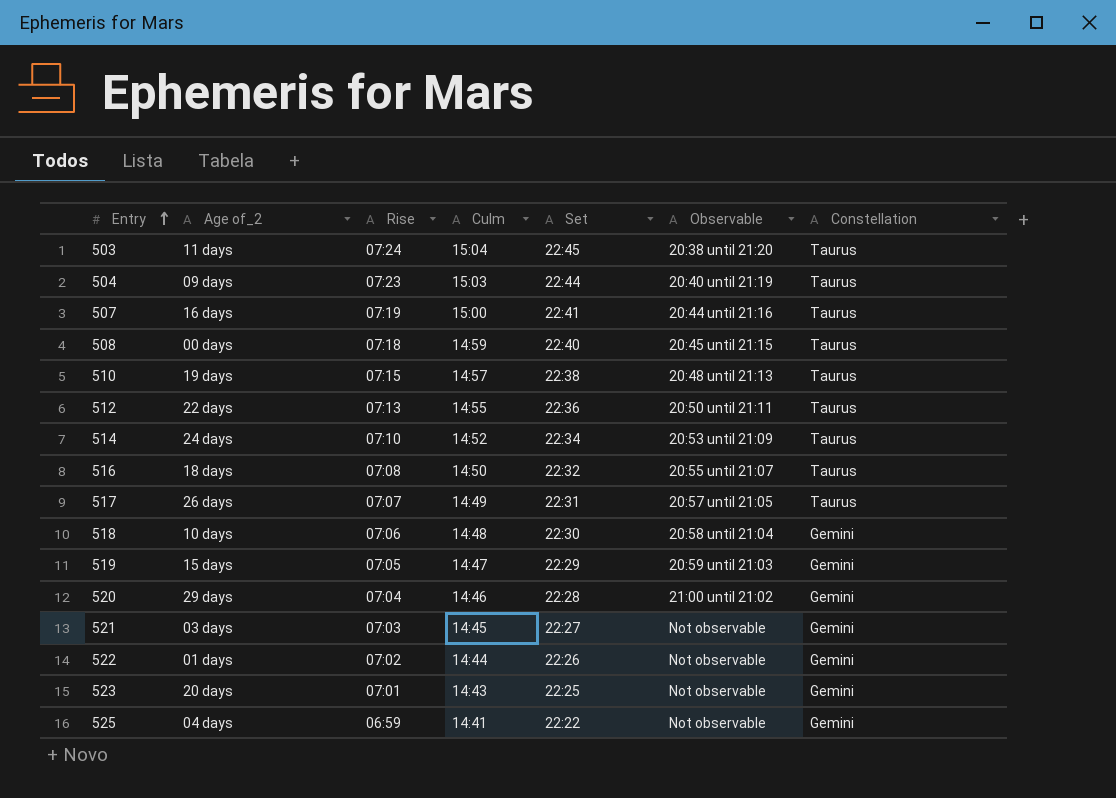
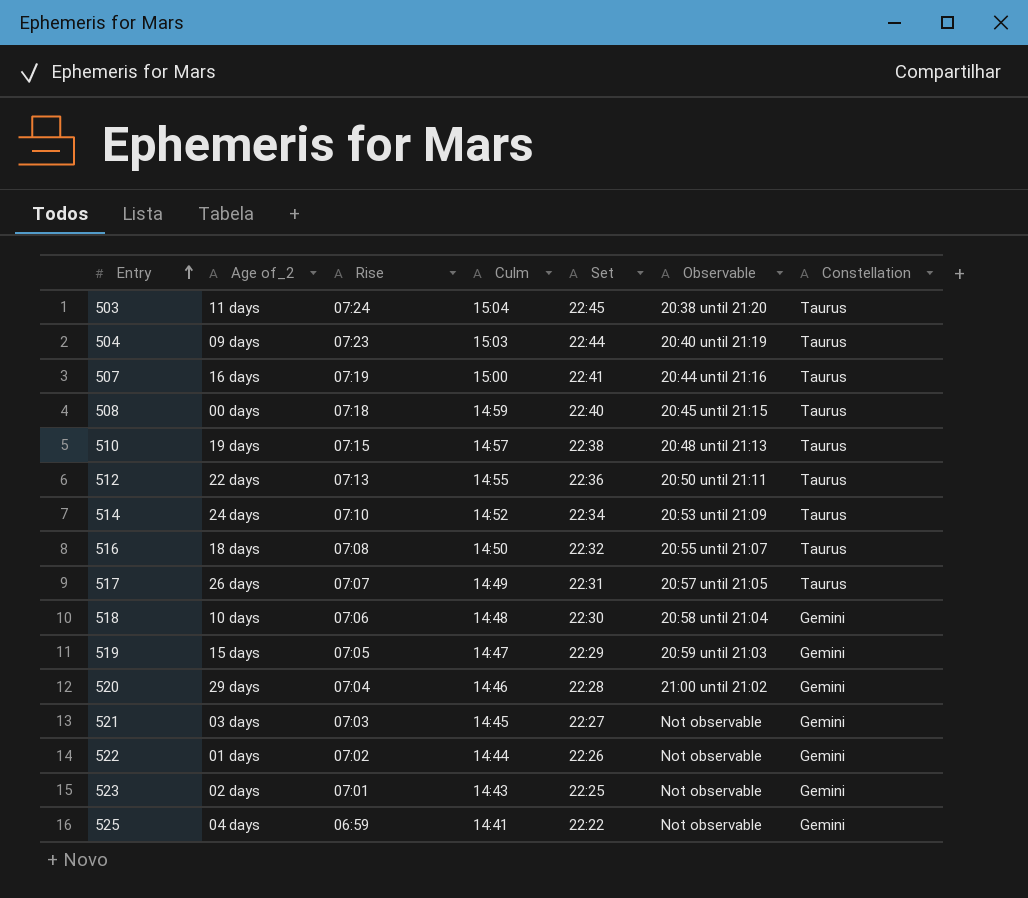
523 | Age of_2: 20 days -> 02 days

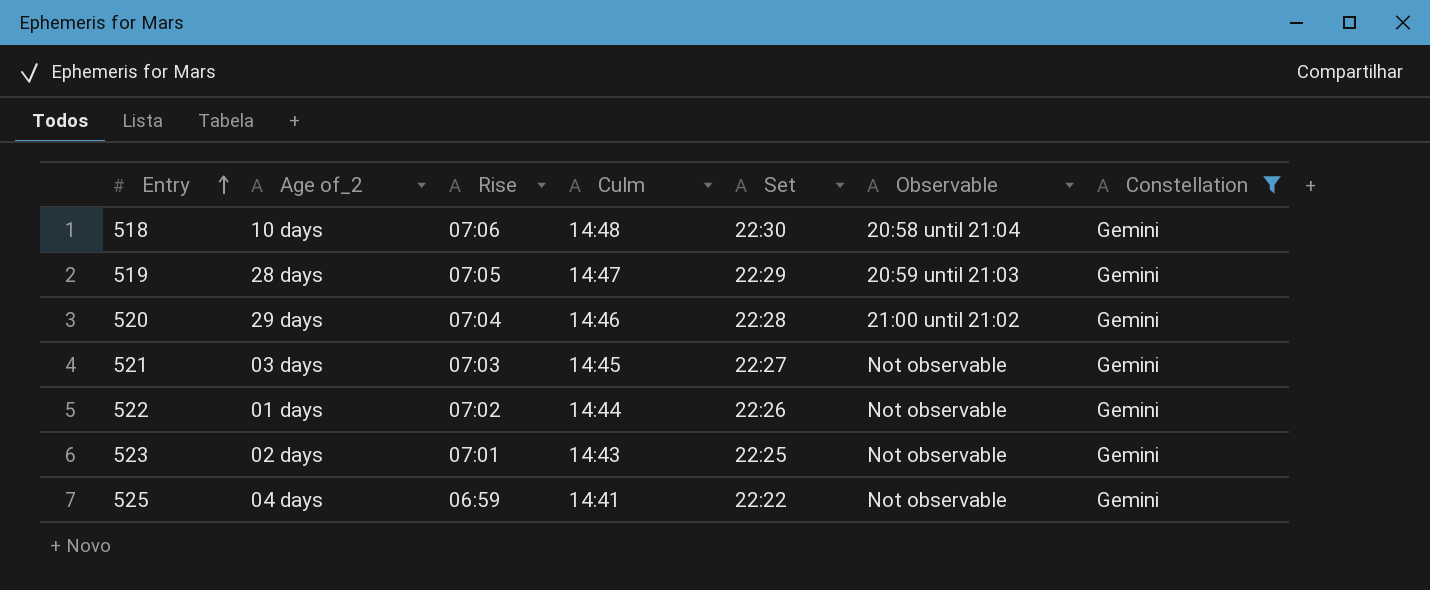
filter: none -> Constellation = Gemini
519 | Age of_2: 15 days -> 28 days

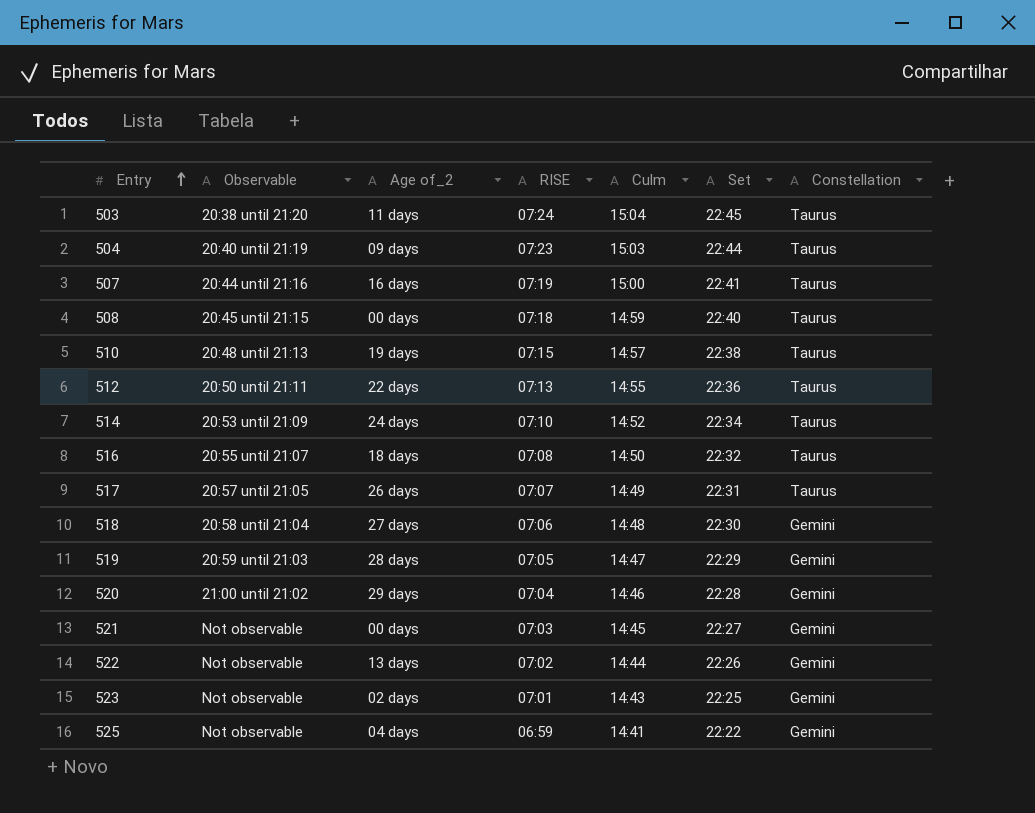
filter: Constellation = Gemini -> none
column Observable | position: 6 -> 2
column name: Rise -> RISE
518 | Age of_2: 10 days -> 27 days
521 | Age of_2: 03 days -> 00 days
522 | Age of_2: 01 days -> 13 days

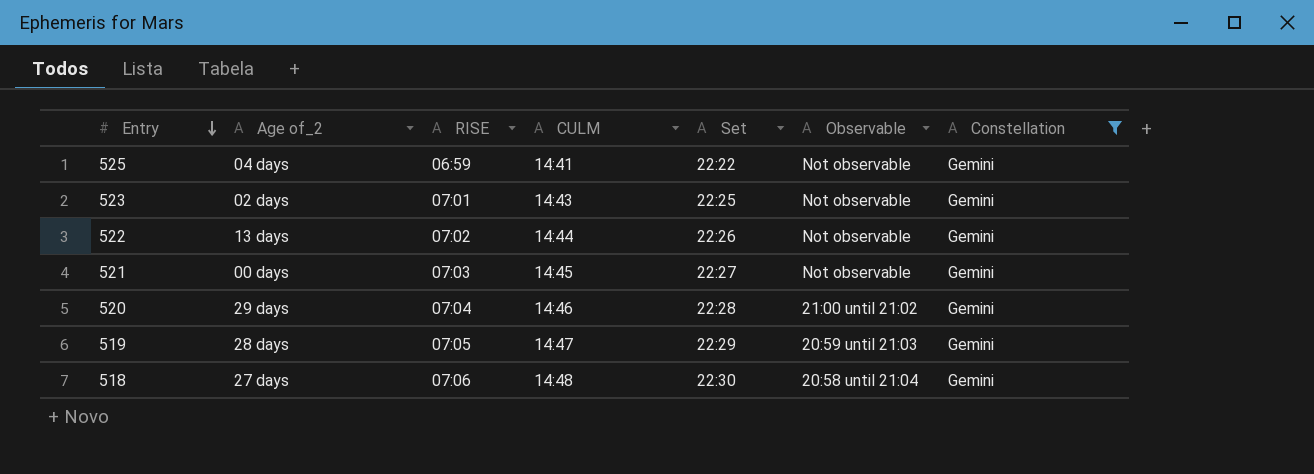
filter: none -> Constellation = Gemini
row order: Entry ascending -> Entry descending
column name: Culm -> CULM
column Observable | position: 2 -> 6

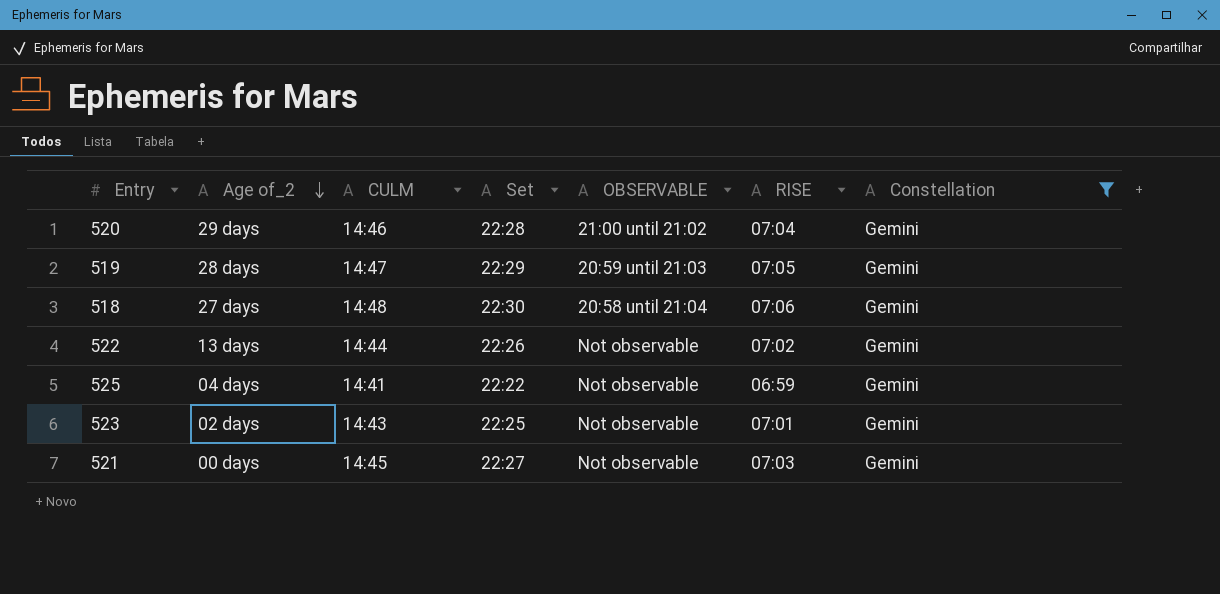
row order: Entry descending -> Age of_2 descending
column name: Observable -> OBSERVABLE
column RISE | position: 3 -> 6

